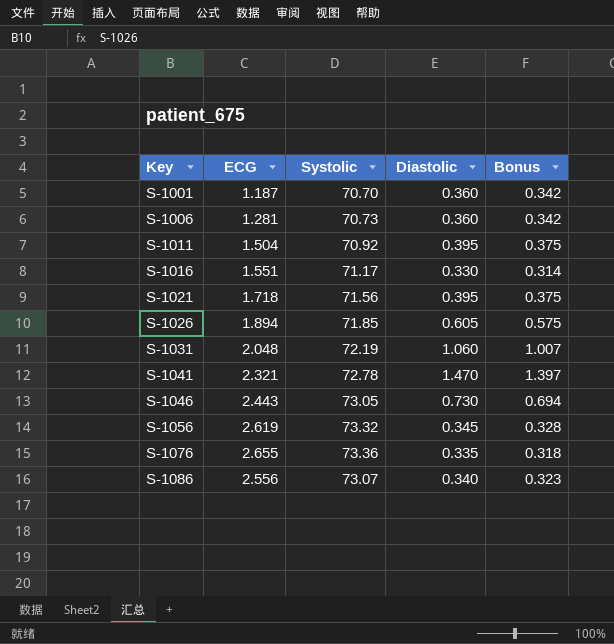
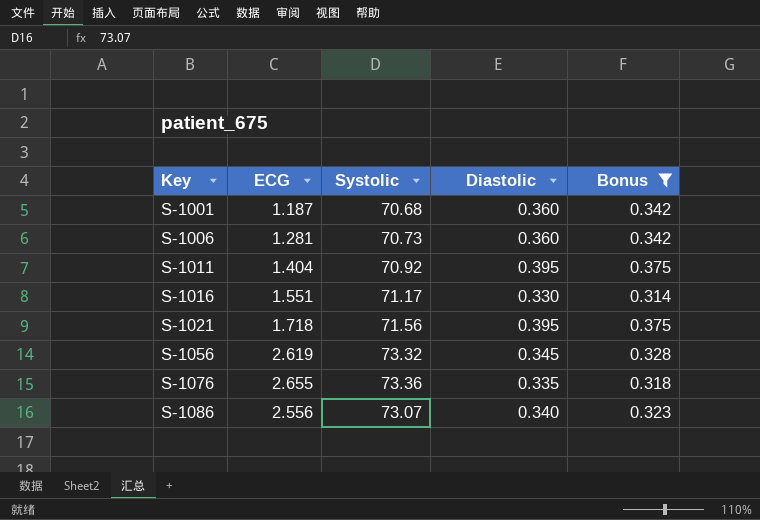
filter: none -> Bonus <= 0.375
S-1001 | Systolic: 70.70 -> 70.68
S-1011 | ECG: 1.504 -> 1.404

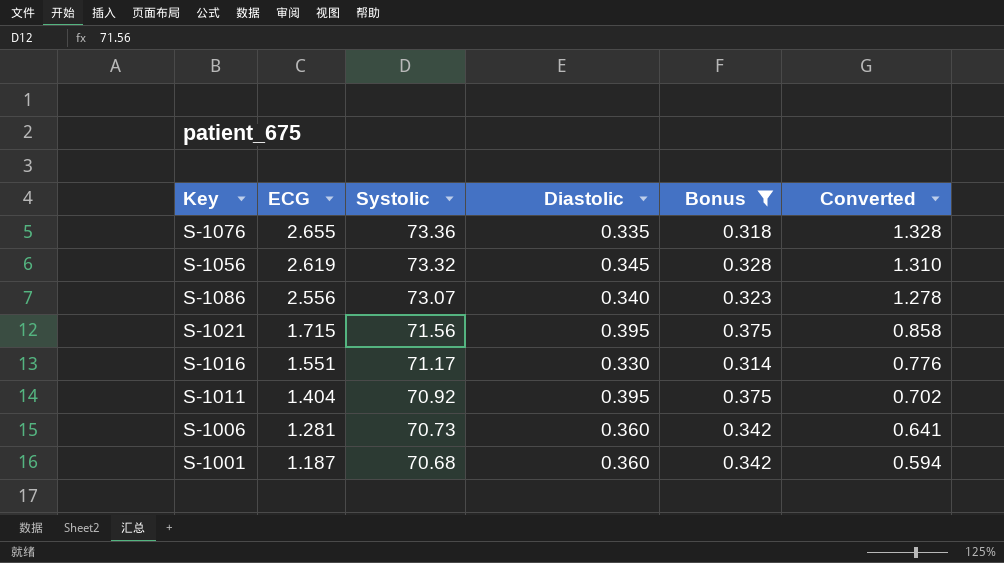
row order: Key ascending -> ECG descending
column Converted | formula: none -> [ECG] * 0.5
S-1021 | ECG: 1.718 -> 1.715

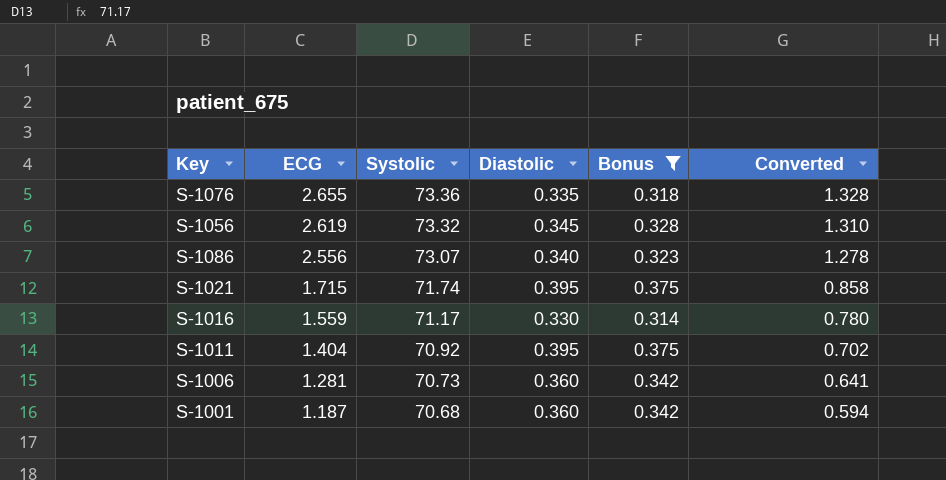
S-1021 | Systolic: 71.56 -> 71.74
S-1016 | ECG: 1.551 -> 1.559
S-1016 | Converted: 0.776 -> 0.780

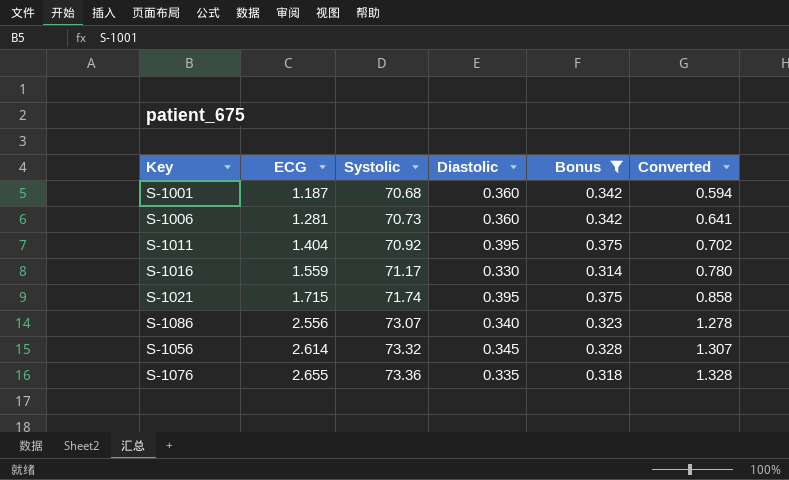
row order: ECG descending -> ECG ascending
S-1056 | ECG: 2.619 -> 2.614
S-1056 | Converted: 1.310 -> 1.307

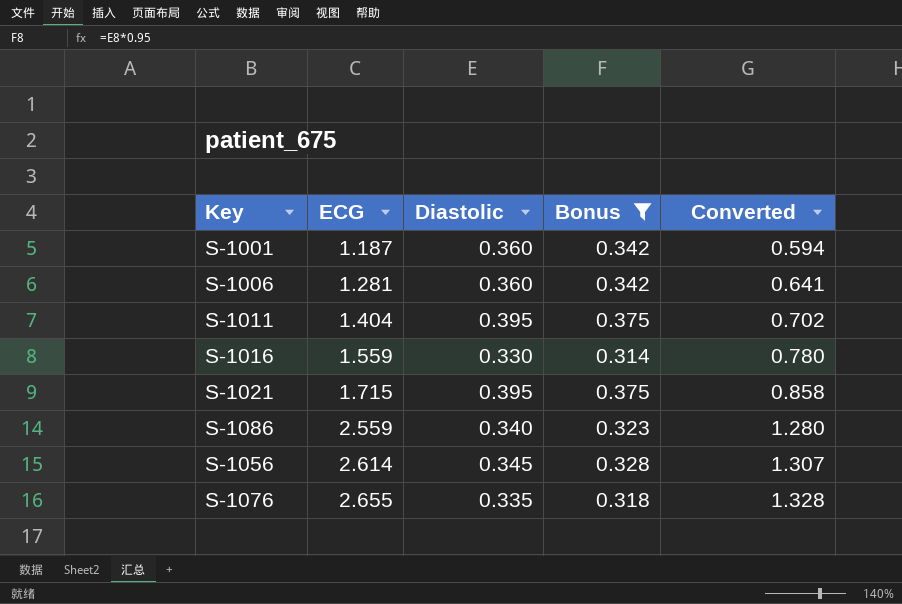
column Systolic | position: 3 -> none
S-1086 | ECG: 2.556 -> 2.559
S-1086 | Converted: 1.278 -> 1.280

